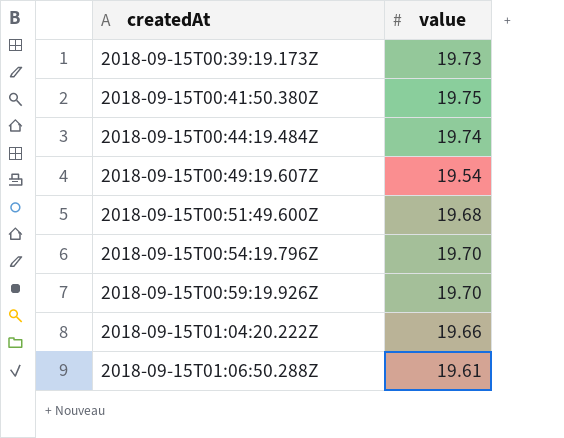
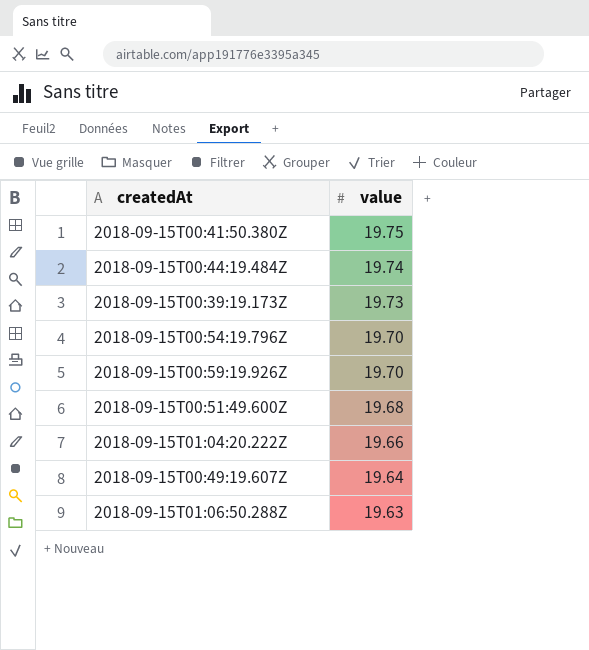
row order: createdAt ascending -> value descending
2018-09-15T00:49:19.607Z | value: 19.54 -> 19.64
2018-09-15T01:06:50.288Z | value: 19.61 -> 19.63

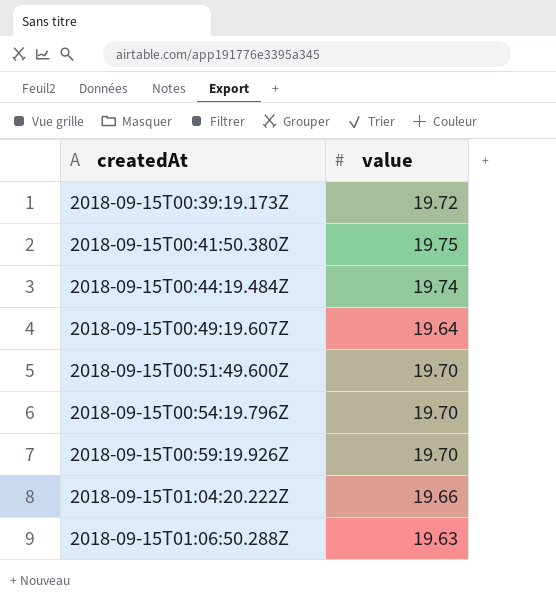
row order: value descending -> createdAt ascending
2018-09-15T00:39:19.173Z | value: 19.73 -> 19.72
2018-09-15T00:51:49.600Z | value: 19.68 -> 19.70

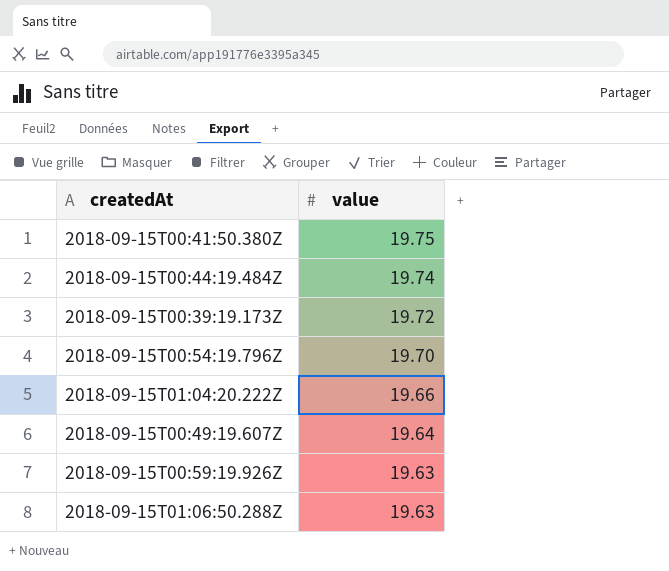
row order: createdAt ascending -> value descending
row 2018-09-15T00:51:49.600Z: 19.70 -> none
2018-09-15T00:59:19.926Z | value: 19.70 -> 19.63

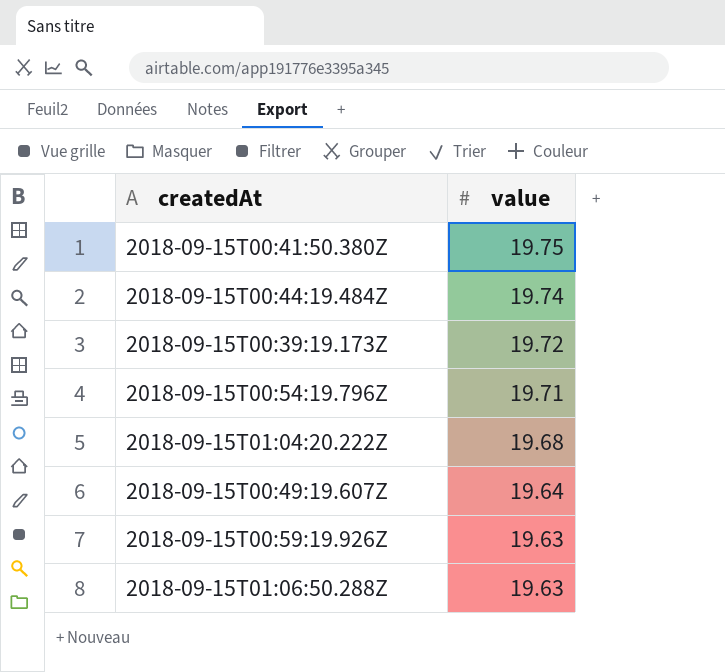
2018-09-15T00:54:19.796Z | value: 19.70 -> 19.71
2018-09-15T01:04:20.222Z | value: 19.66 -> 19.68

